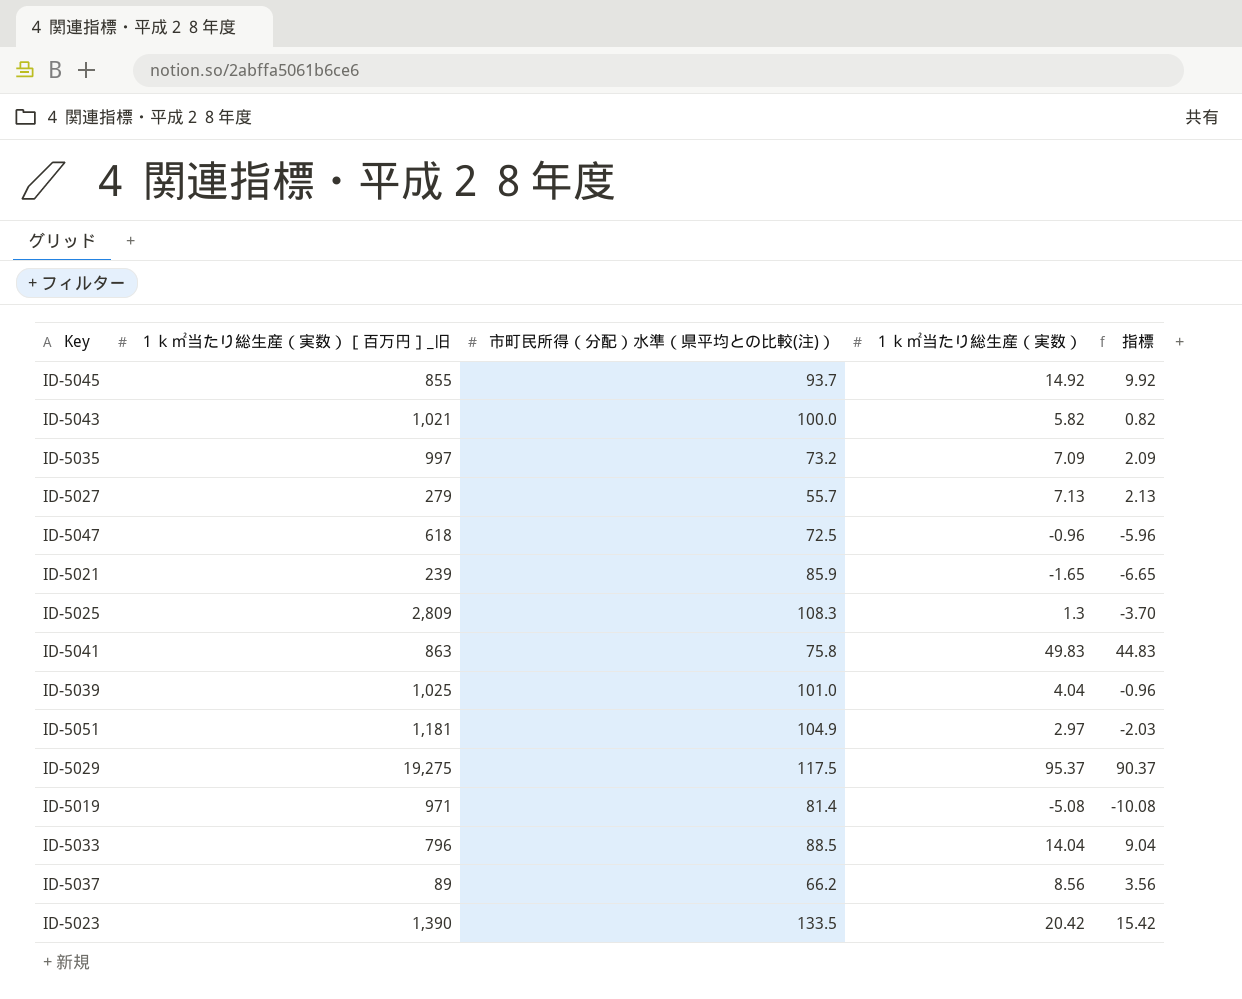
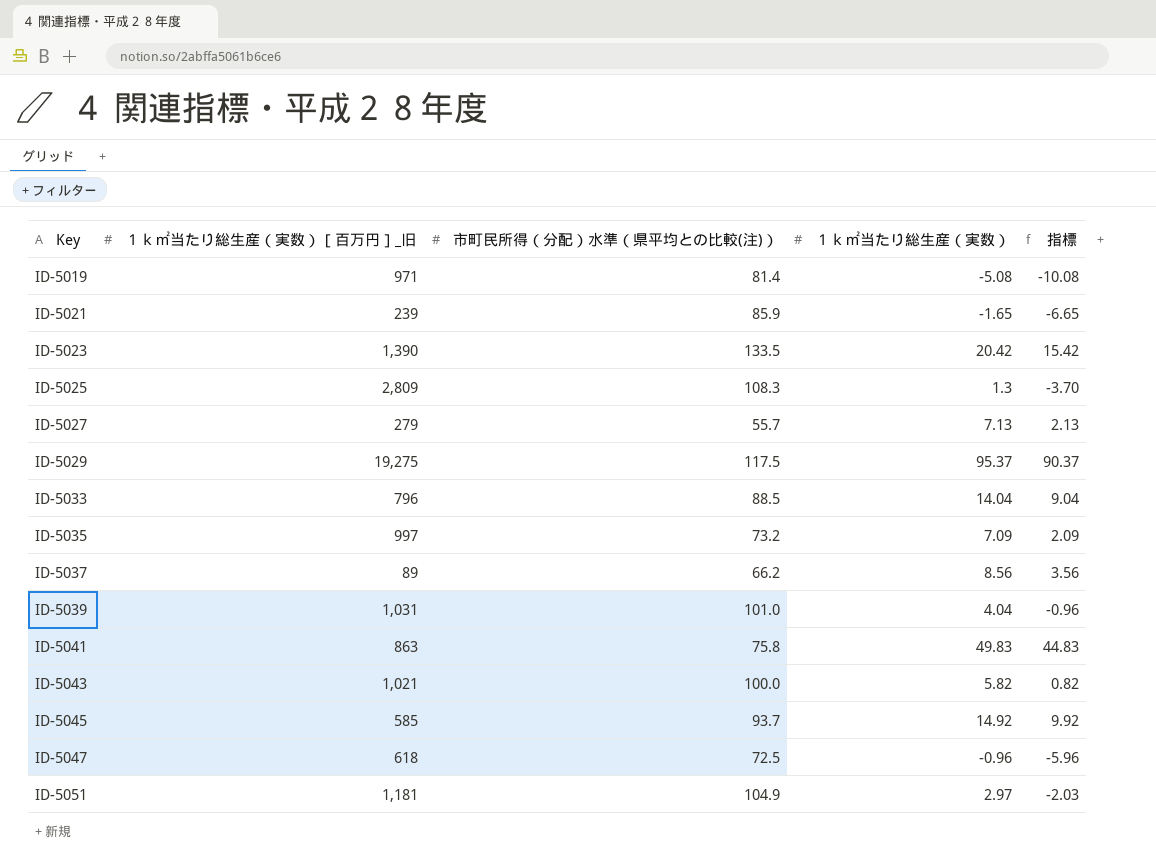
row order: none -> Key ascending
ID-5039 | １ｋ㎡当たり総生産（実数）［百万円］_旧: 1,025 -> 1,031
ID-5045 | １ｋ㎡当たり総生産（実数）［百万円］_旧: 855 -> 585

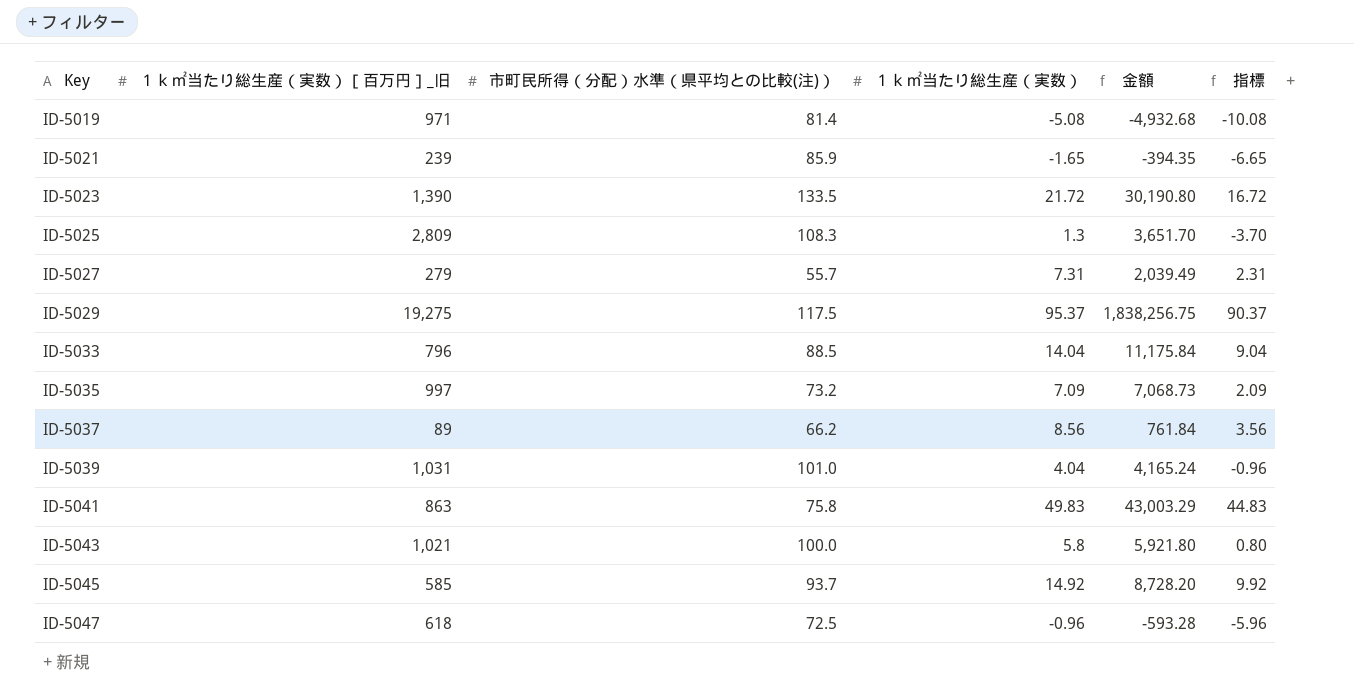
column 金額 | formula: none -> [１ｋ㎡当たり総生産（実数）［百万円］_旧] * [１ｋ㎡当たり総生産（実数）]
row ID-5051: 1,181 | 104.9 | 2.97 | -2.03 -> none
ID-5023 | １ｋ㎡当たり総生産（実数）: 20.42 -> 21.72
ID-5023 | 指標: 15.42 -> 16.72
ID-5027 | １ｋ㎡当たり総生産（実数）: 7.13 -> 7.31
ID-5027 | 指標: 2.13 -> 2.31
ID-5043 | １ｋ㎡当たり総生産（実数）: 5.82 -> 5.8
ID-5043 | 指標: 0.82 -> 0.80

